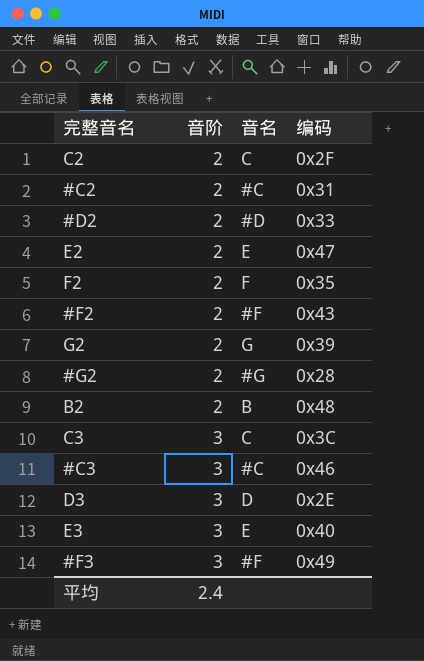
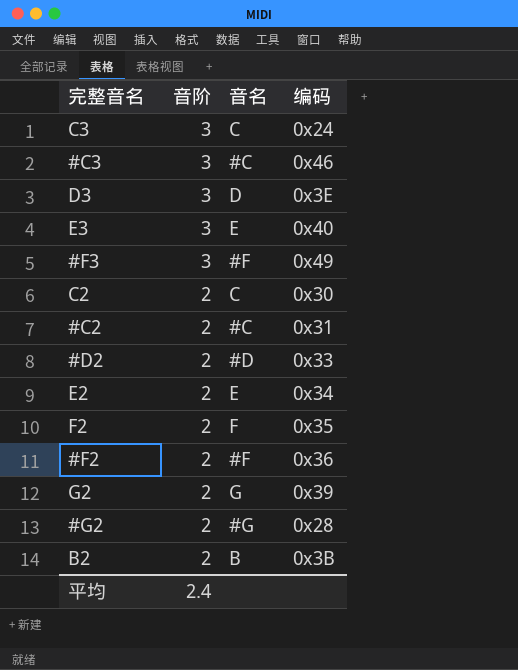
row order: 音阶 ascending -> 音阶 descending
C3 | 编码: 0x3C -> 0x24
D3 | 编码: 0x2E -> 0x3E
C2 | 编码: 0x2F -> 0x30
E2 | 编码: 0x47 -> 0x34
#F2 | 编码: 0x43 -> 0x36
B2 | 编码: 0x48 -> 0x3B

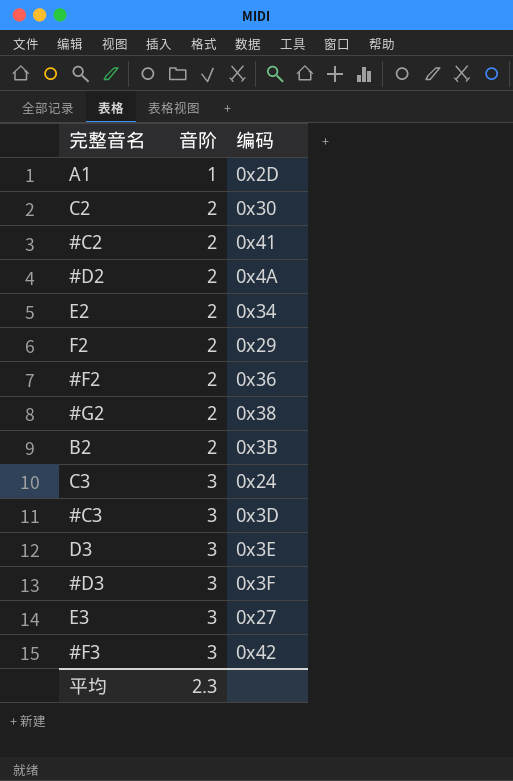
row order: 音阶 descending -> 音阶 ascending
column 音名 | position: 3 -> none
row G2: 2 | G | 0x39 -> none
row A1: none -> 1 | 0x2D
#C2 | 编码: 0x31 -> 0x41
#D2 | 编码: 0x33 -> 0x4A
F2 | 编码: 0x35 -> 0x29
#G2 | 编码: 0x28 -> 0x38
#C3 | 编码: 0x46 -> 0x3D
row #D3: none -> 3 | 0x3F
E3 | 编码: 0x40 -> 0x27
#F3 | 编码: 0x49 -> 0x42
平均 | 音阶: 2.4 -> 2.3

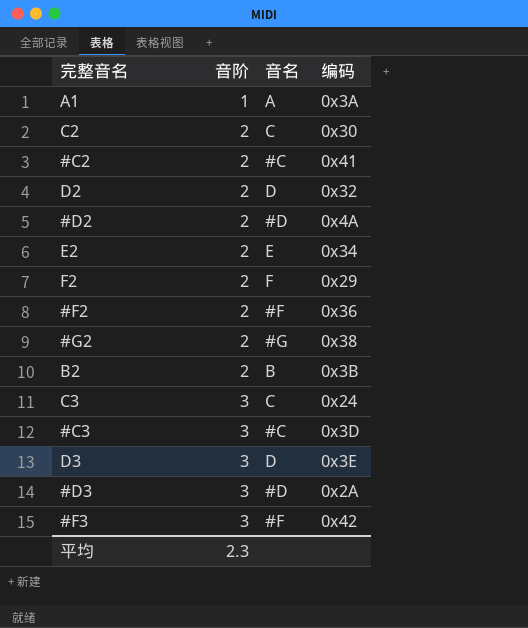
column 音名 | position: none -> 3
row E3: 3 | 0x27 -> none
A1 | 编码: 0x2D -> 0x3A
row D2: none -> 2 | D | 0x32
#D3 | 编码: 0x3F -> 0x2A

